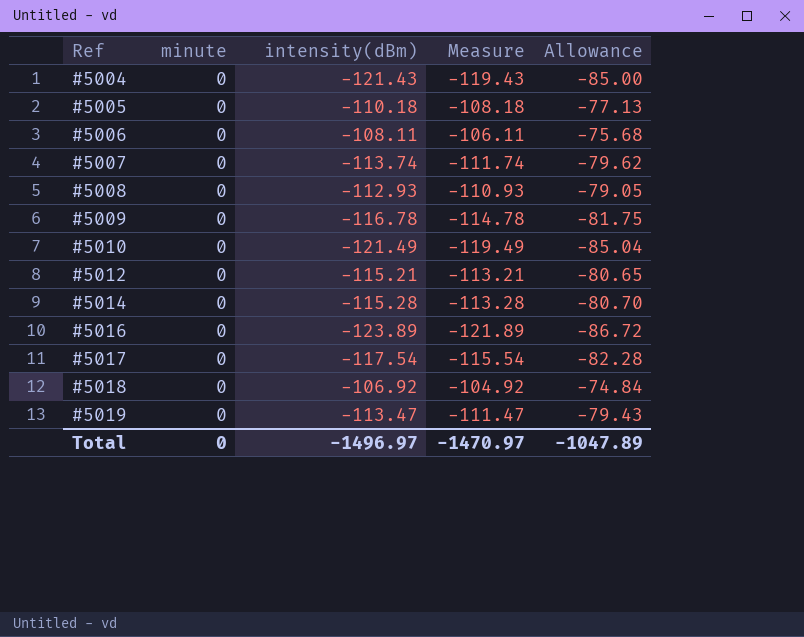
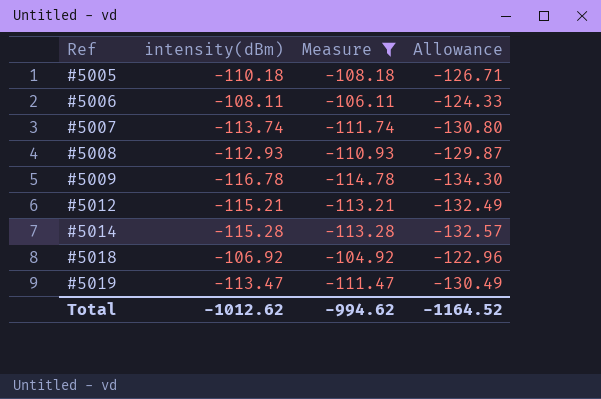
filter: none -> Measure >= -114.78
column minute | position: 2 -> none
column Allowance | formula: [intensity(dBm)] * 0.7 -> [intensity(dBm)] * 1.15
Total | intensity(dBm): -1496.97 -> -1012.62
Total | Measure: -1470.97 -> -994.62
Total | Allowance: -1047.89 -> -1164.52

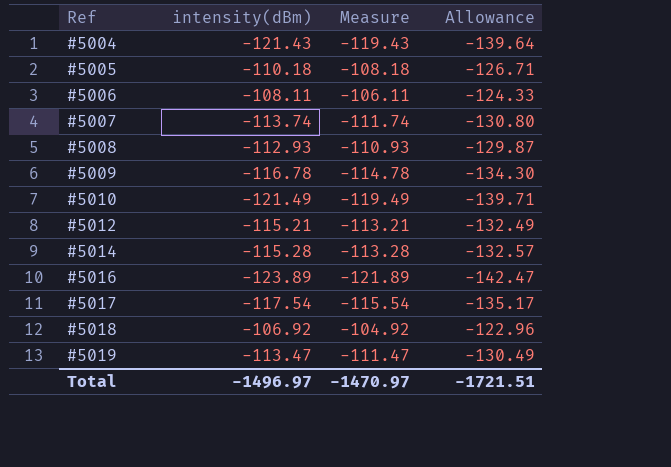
filter: Measure >= -114.78 -> none
Total | intensity(dBm): -1012.62 -> -1496.97
Total | Measure: -994.62 -> -1470.97
Total | Allowance: -1164.52 -> -1721.51

